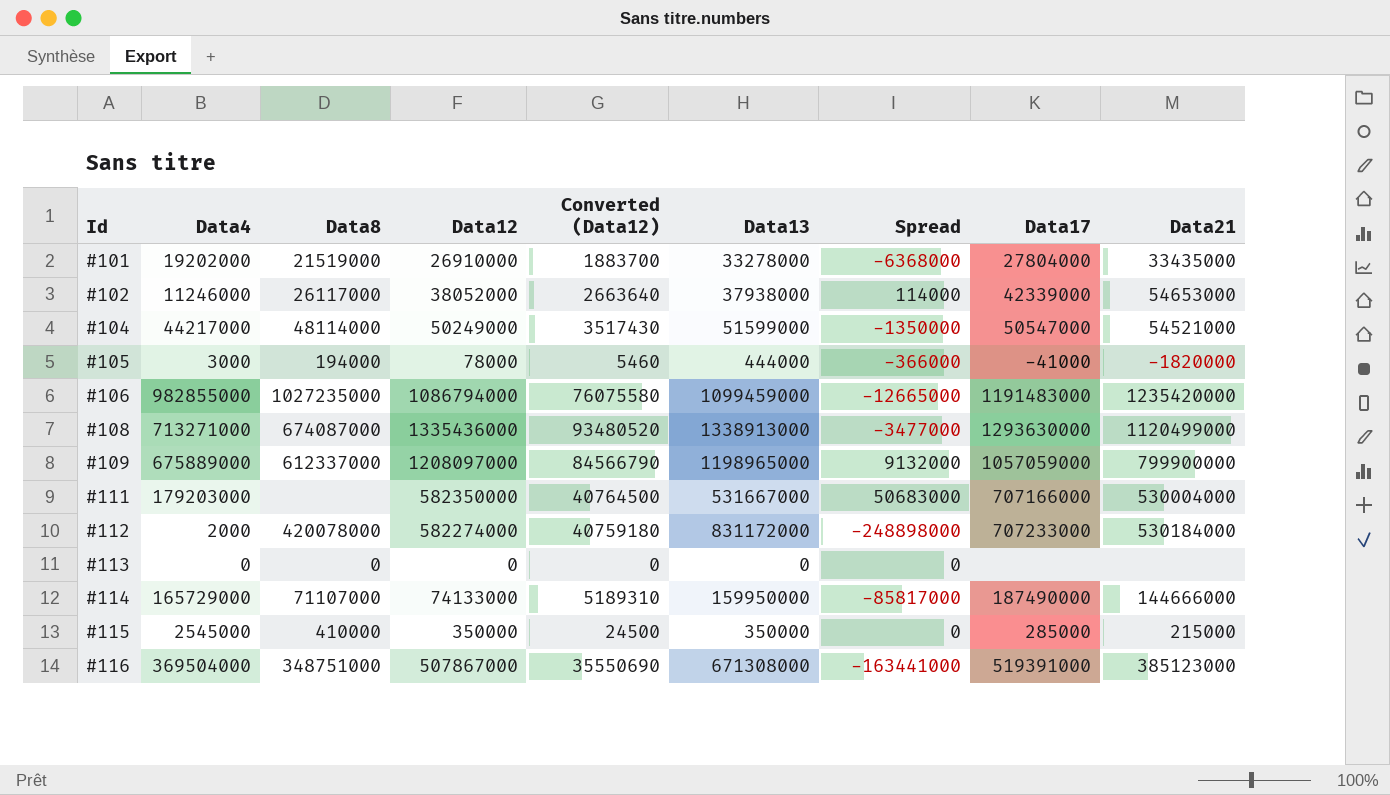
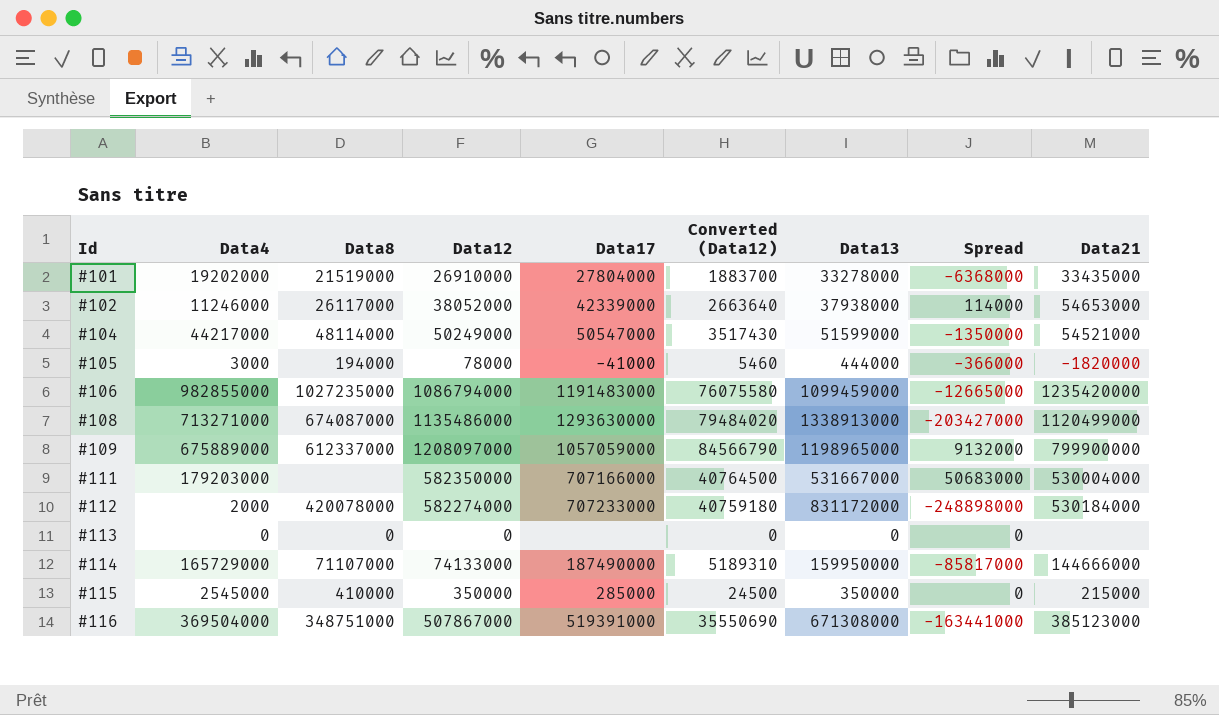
column Data17 | position: 8 -> 5
#108 | Data12: 1335436000 -> 1135486000
#108 | Converted (Data12): 93480520 -> 79484020
#108 | Spread: -3477000 -> -203427000

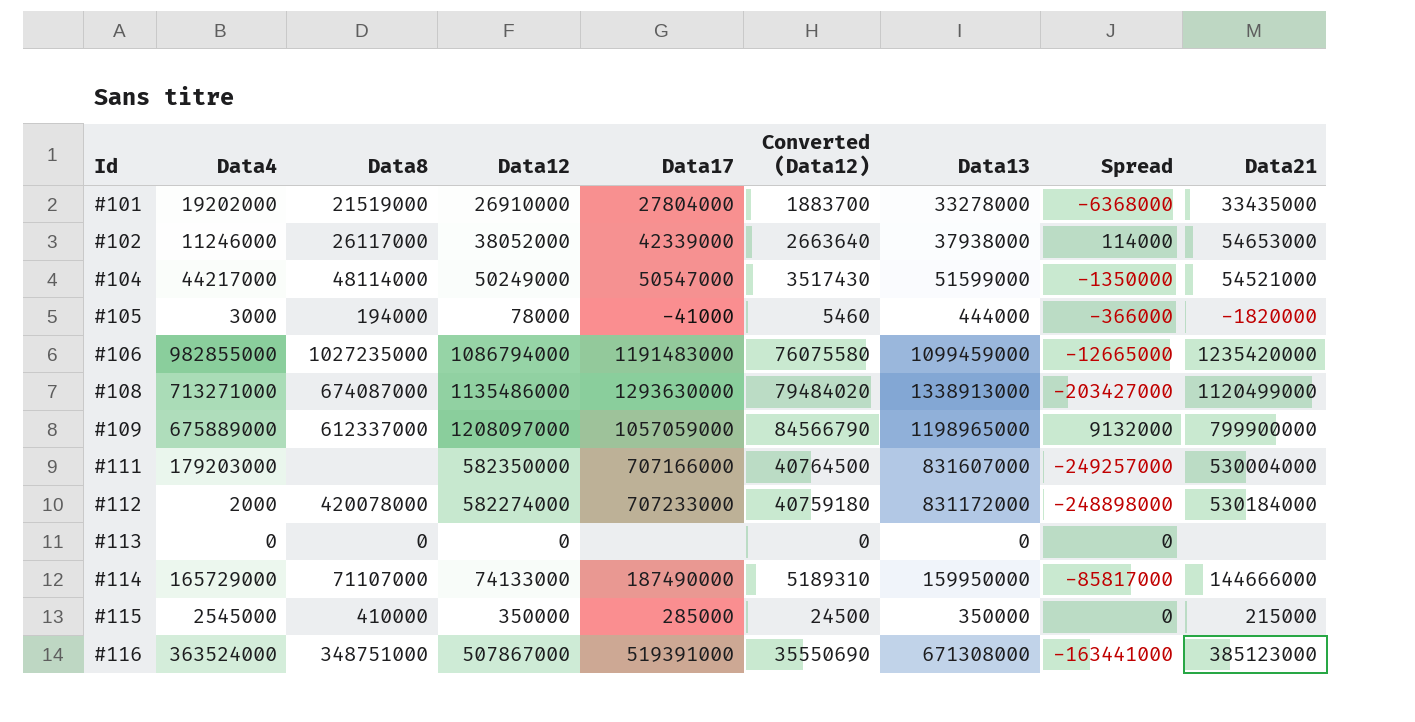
#111 | Data13: 531667000 -> 831607000
#111 | Spread: 50683000 -> -249257000
#116 | Data4: 369504000 -> 363524000

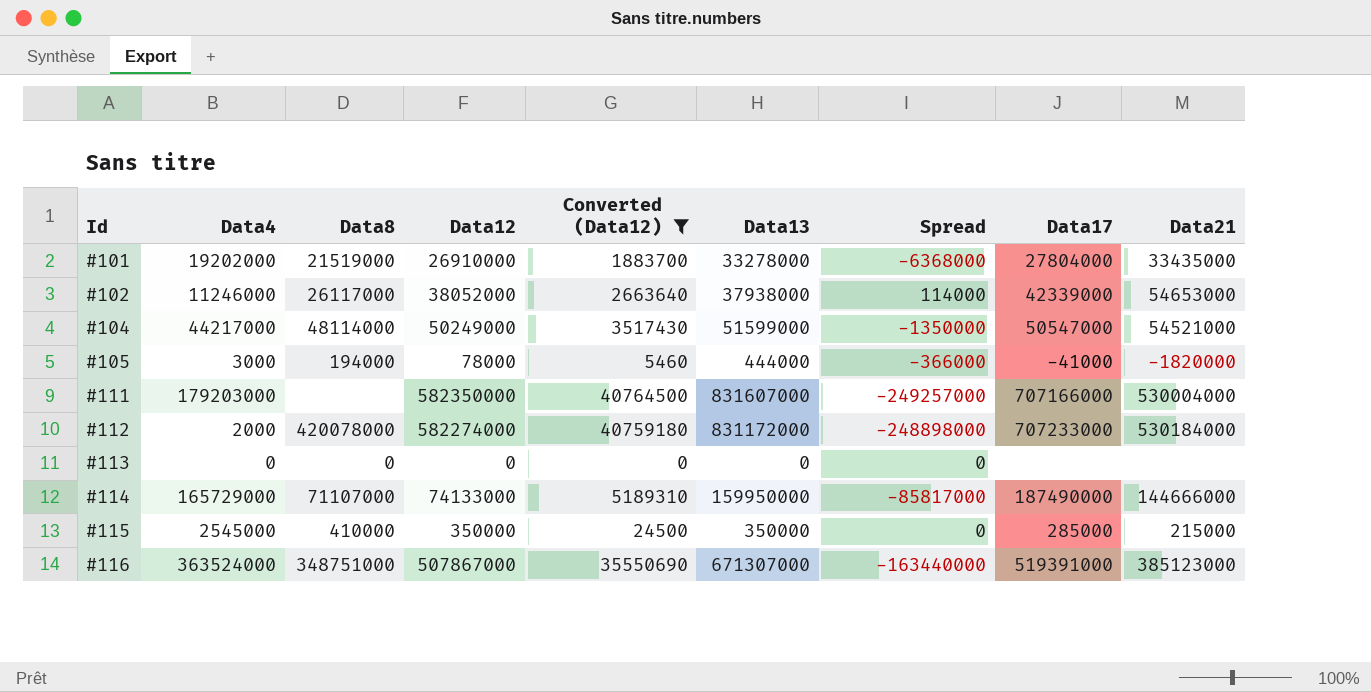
filter: none -> Converted (Data12) <= 40764500
column Data17 | position: 5 -> 8
#116 | Data13: 671308000 -> 671307000
#116 | Spread: -163441000 -> -163440000

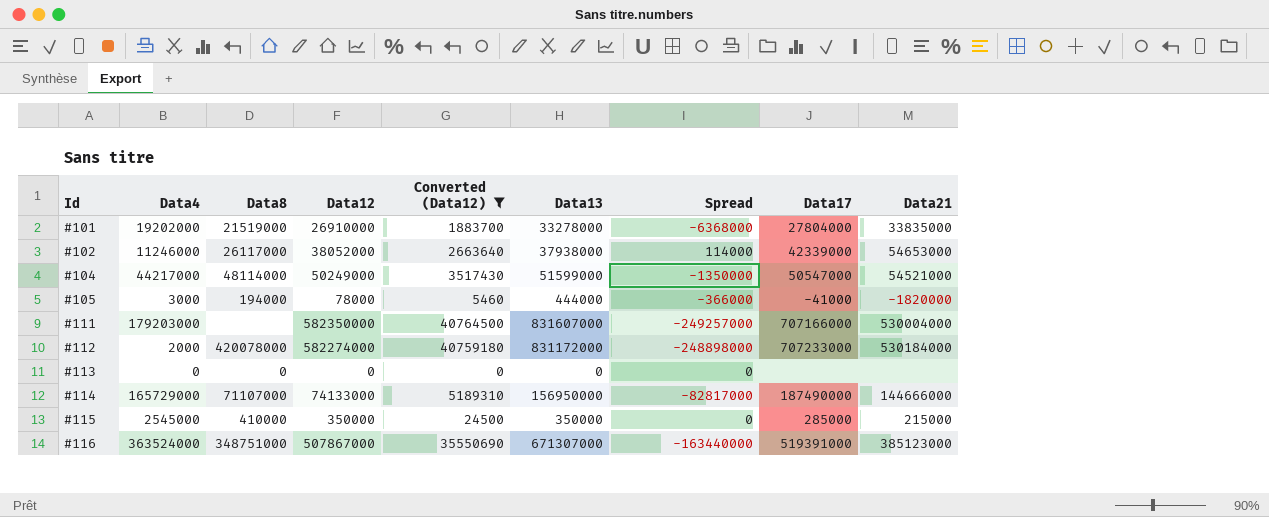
#101 | Data21: 33435000 -> 33835000
#114 | Data13: 159950000 -> 156950000
#114 | Spread: -85817000 -> -82817000

